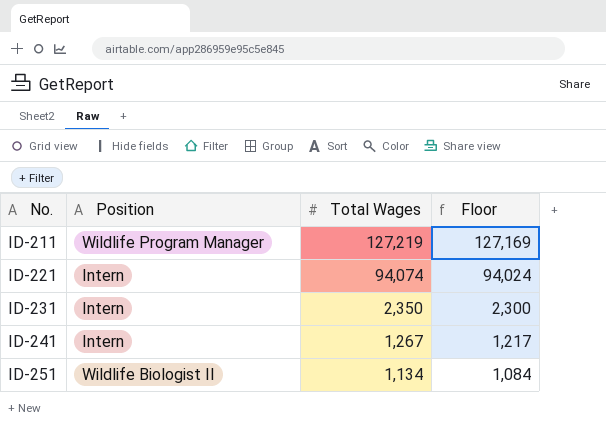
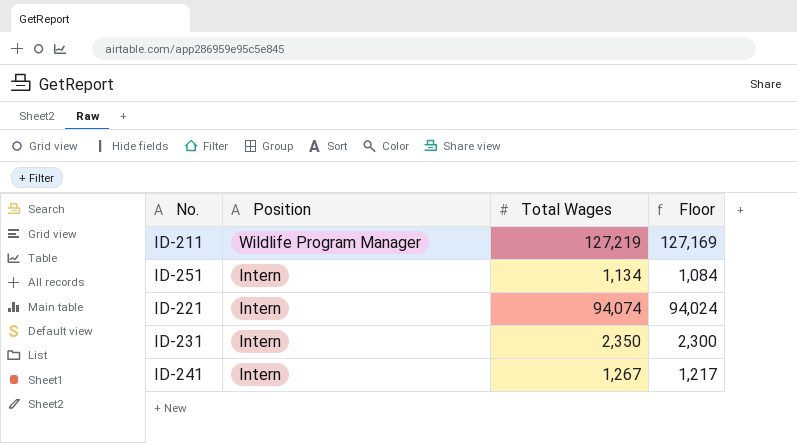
row order: No. ascending -> Position descending
ID-251 | Position: Wildlife Biologist II -> Intern

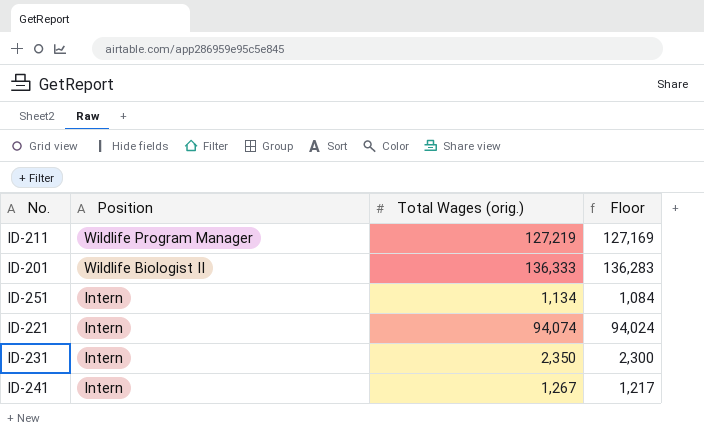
column name: Total Wages -> Total Wages (orig.)
row ID-201: none -> Wildlife Biologist II | 136,333 | 136,283

